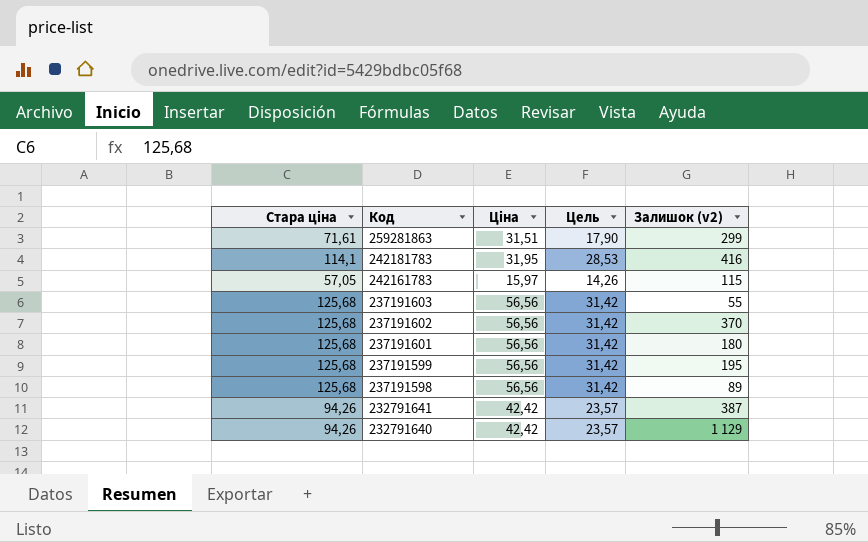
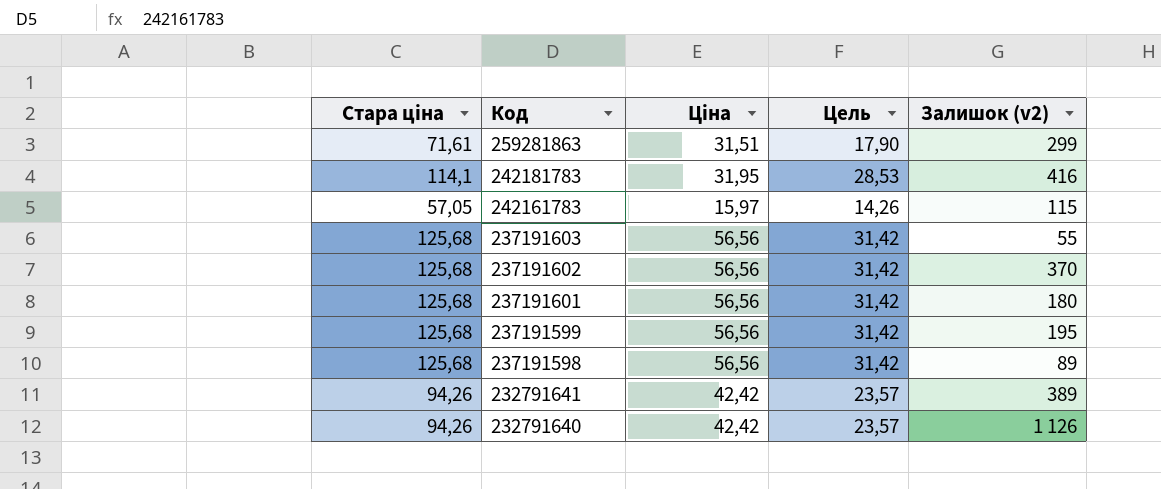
232791641 | Залишок (v2): 387 -> 389
232791640 | Залишок (v2): 1 129 -> 1 126

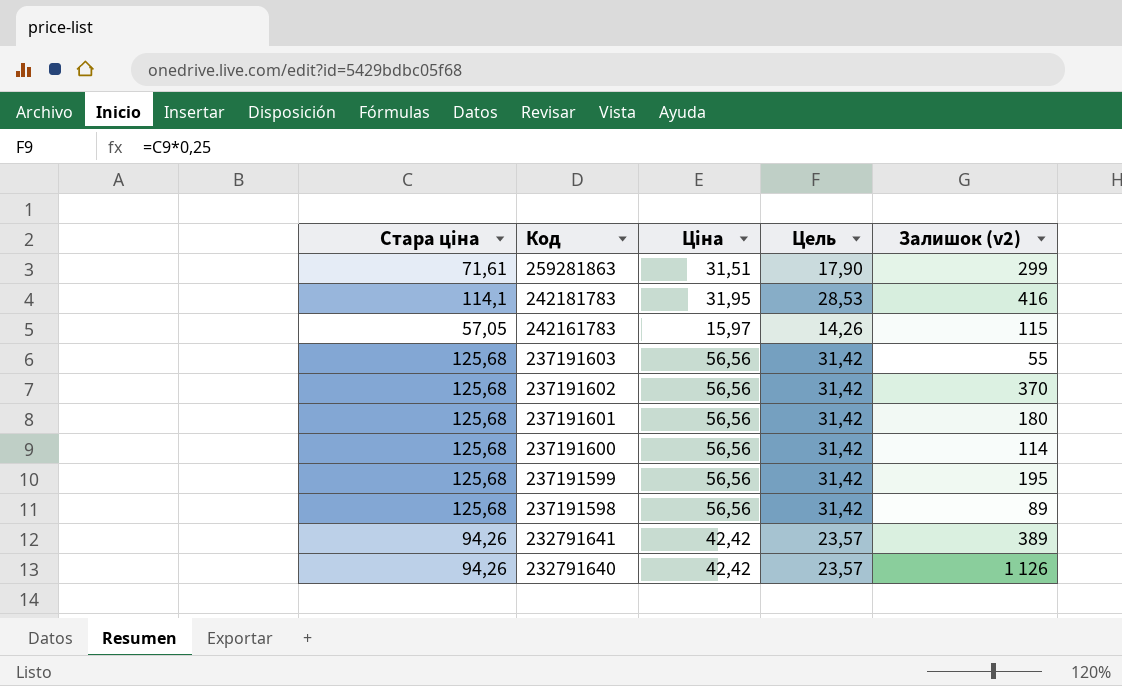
row 237191600: none -> 125,68 | 56,56 | 31,42 | 114

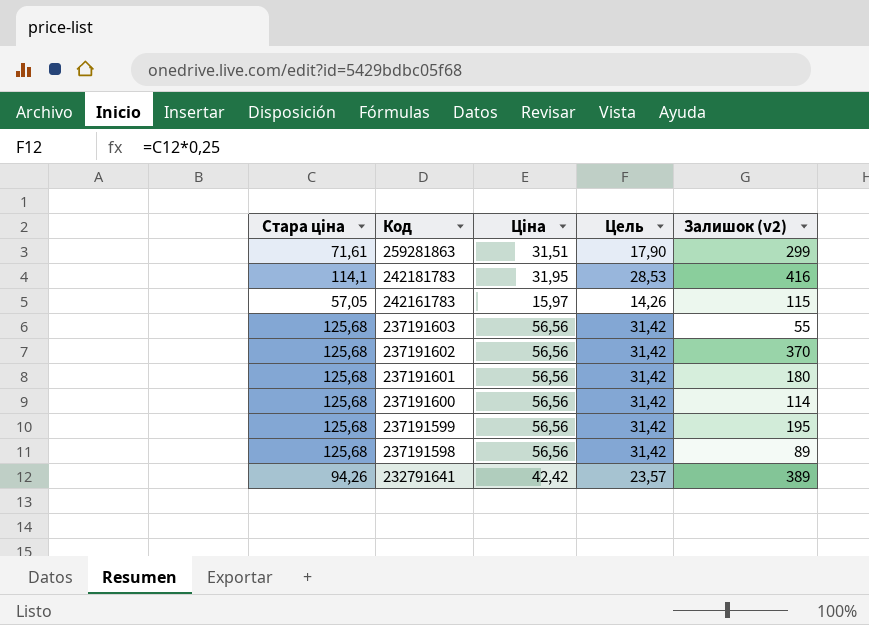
row 232791640: 94,26 | 42,42 | 23,57 | 1 126 -> none

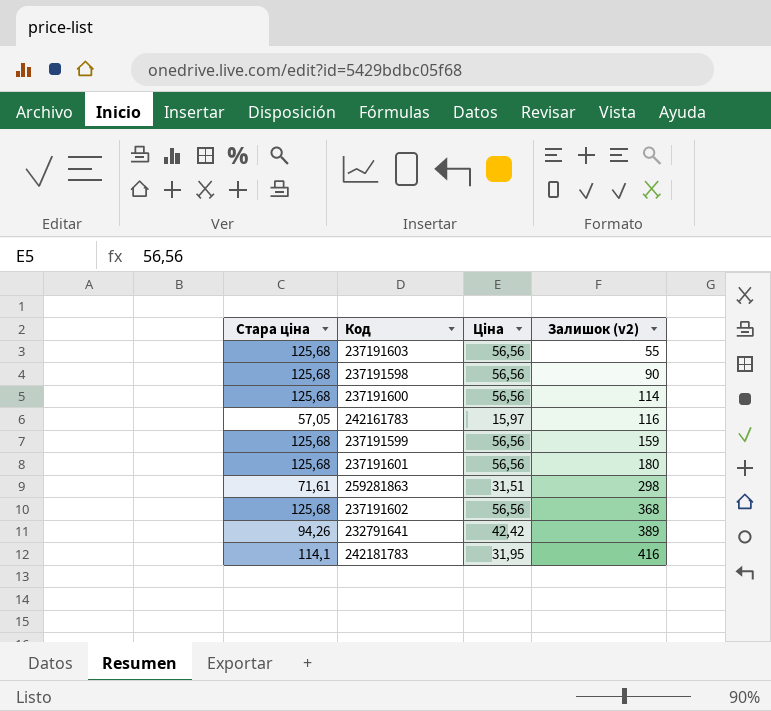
row order: Код descending -> Залишок (v2) ascending
column Цель | formula: [Стара ціна] * 0,25 -> none
237191598 | Залишок (v2): 89 -> 90
242161783 | Залишок (v2): 115 -> 116
237191599 | Залишок (v2): 195 -> 159
259281863 | Залишок (v2): 299 -> 298
237191602 | Залишок (v2): 370 -> 368

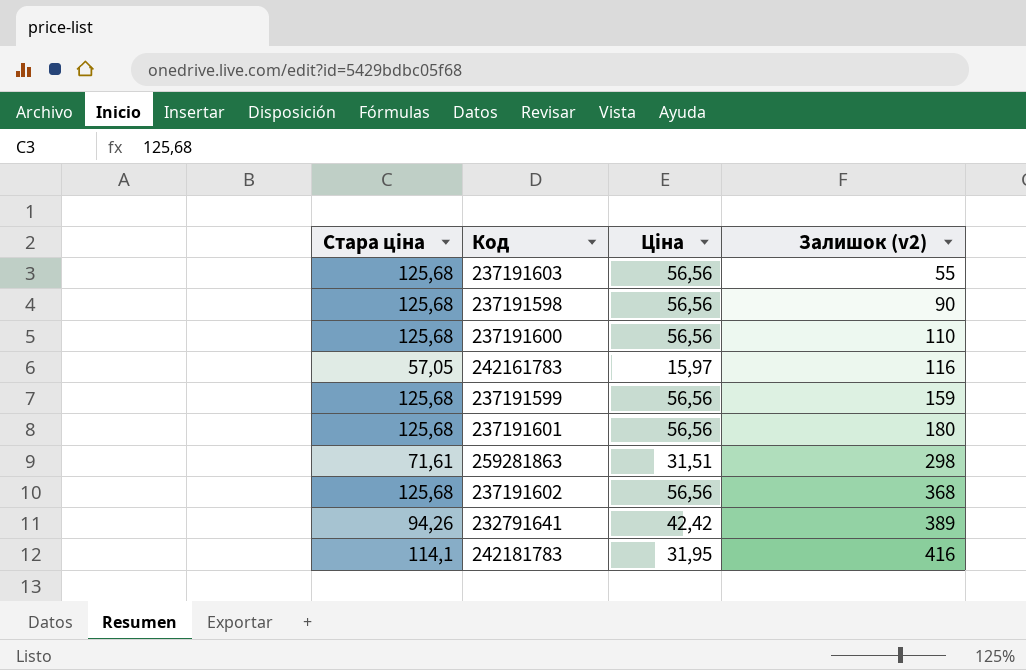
237191600 | Залишок (v2): 114 -> 110

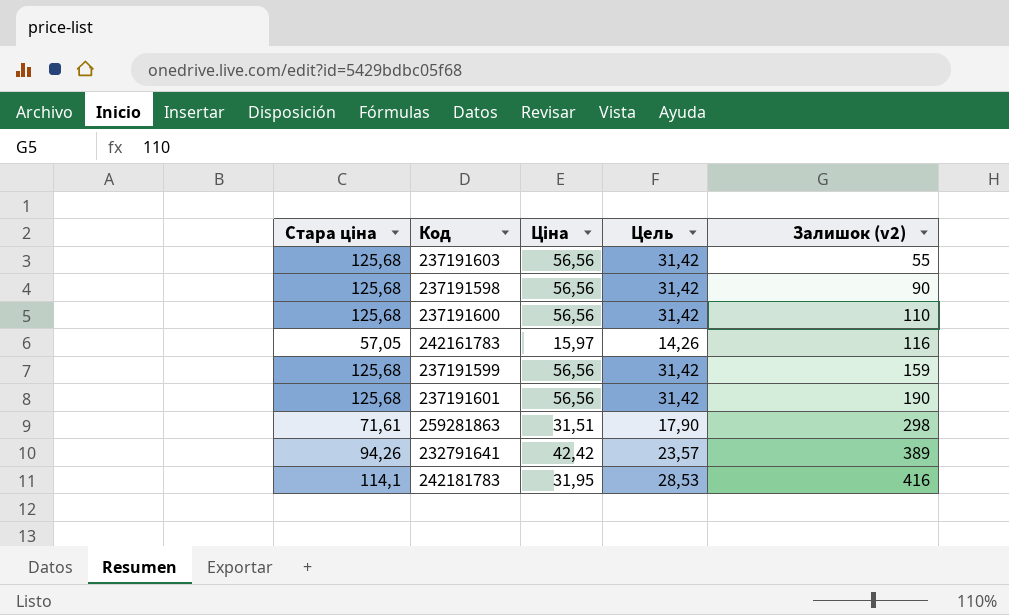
column Цель | formula: none -> [Стара ціна] * 0,25
row 237191602: 125,68 | 56,56 | 368 -> none
237191601 | Залишок (v2): 180 -> 190

